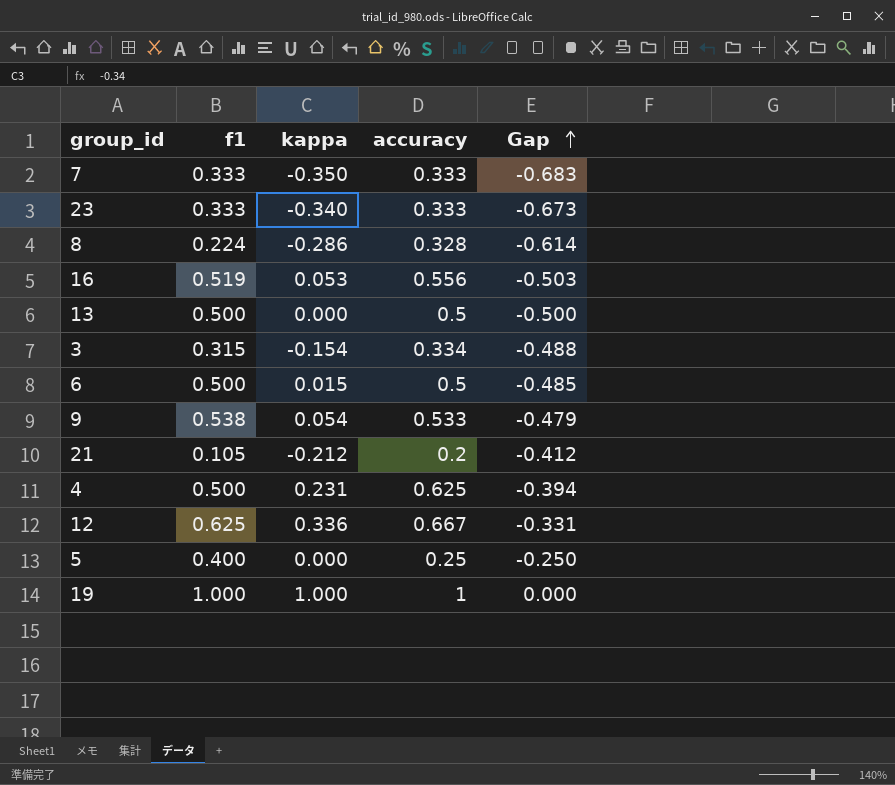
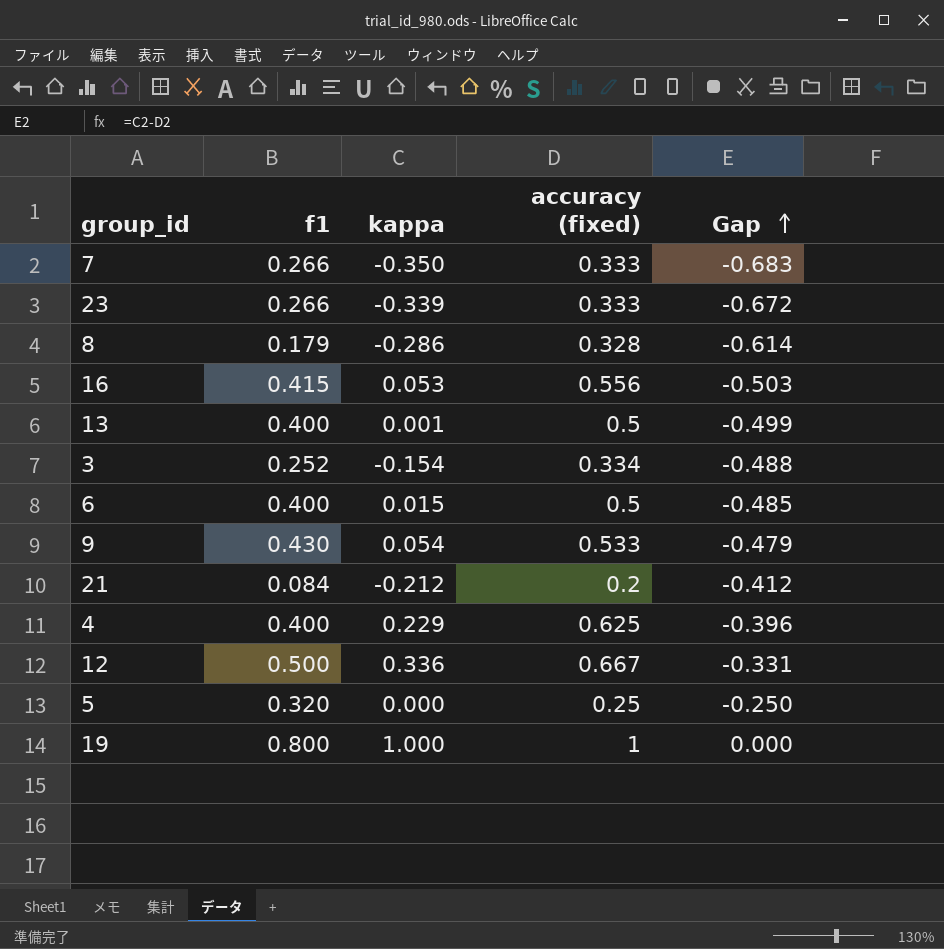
column name: accuracy -> accuracy (fixed)
7 | f1: 0.333 -> 0.266
23 | f1: 0.333 -> 0.266
23 | kappa: -0.340 -> -0.339
23 | Gap: -0.673 -> -0.672
8 | f1: 0.224 -> 0.179
16 | f1: 0.519 -> 0.415
13 | f1: 0.500 -> 0.400
13 | kappa: 0.000 -> 0.001
13 | Gap: -0.500 -> -0.499
3 | f1: 0.315 -> 0.252
6 | f1: 0.500 -> 0.400
9 | f1: 0.538 -> 0.430
21 | f1: 0.105 -> 0.084
4 | f1: 0.500 -> 0.400
4 | kappa: 0.231 -> 0.229
4 | Gap: -0.394 -> -0.396
12 | f1: 0.625 -> 0.500
5 | f1: 0.400 -> 0.320
19 | f1: 1.000 -> 0.800

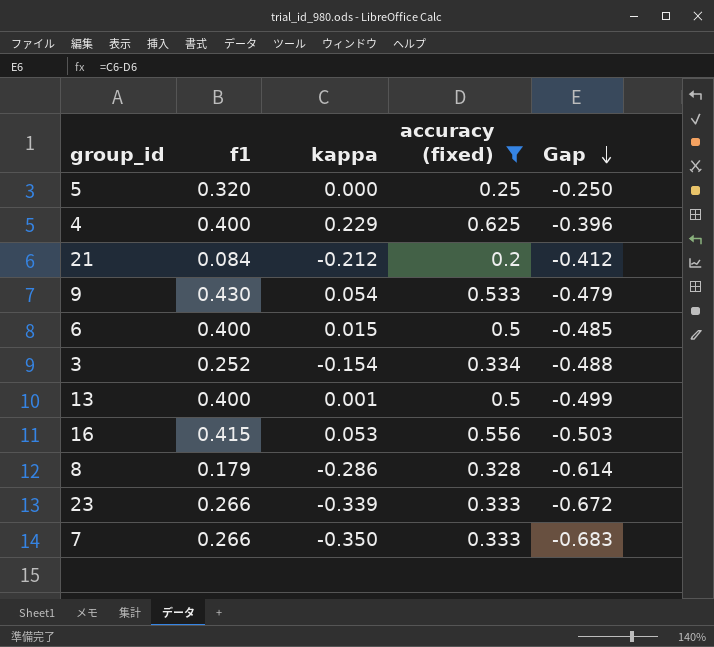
filter: none -> accuracy (fixed) <= 0.625
row order: Gap ascending -> Gap descending

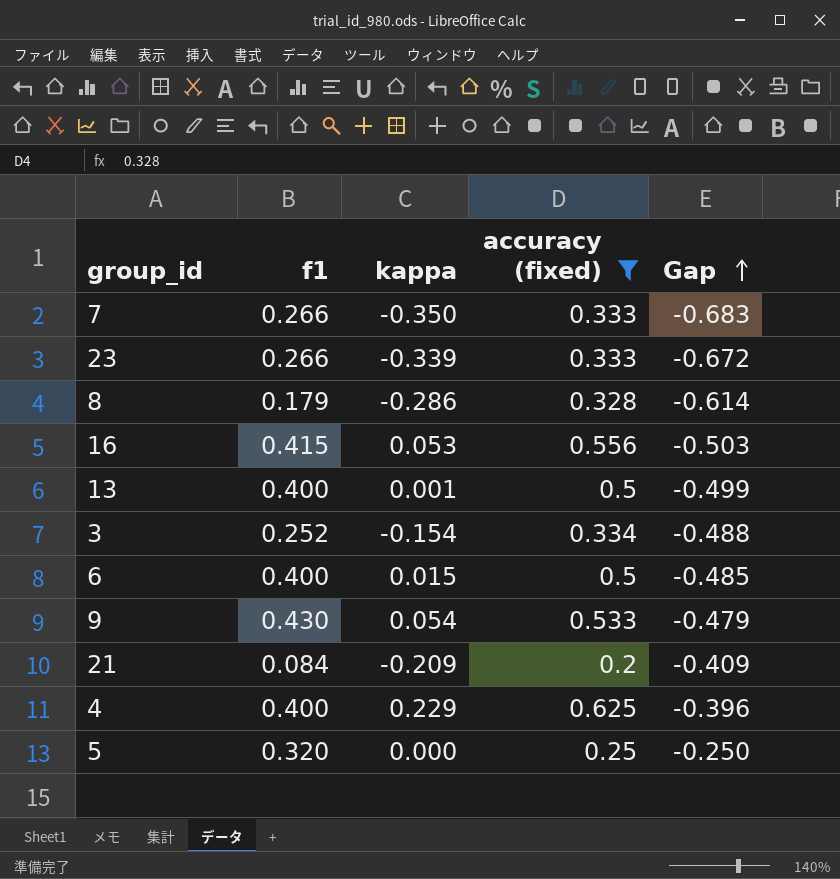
row order: Gap descending -> Gap ascending
21 | kappa: -0.212 -> -0.209
21 | Gap: -0.412 -> -0.409

